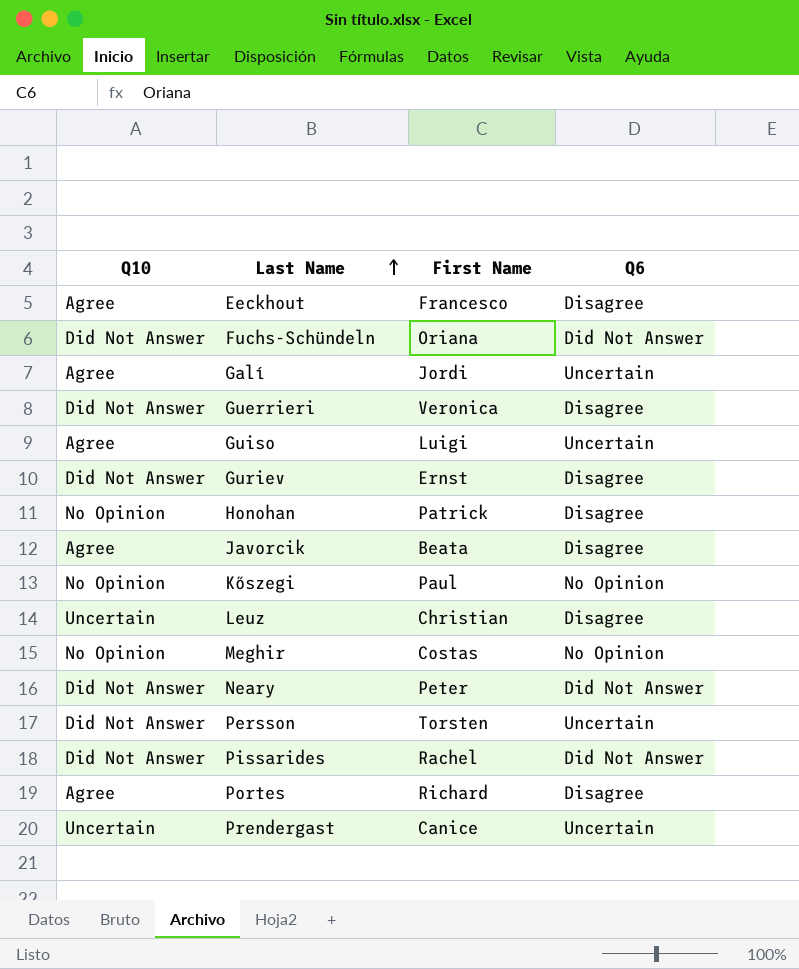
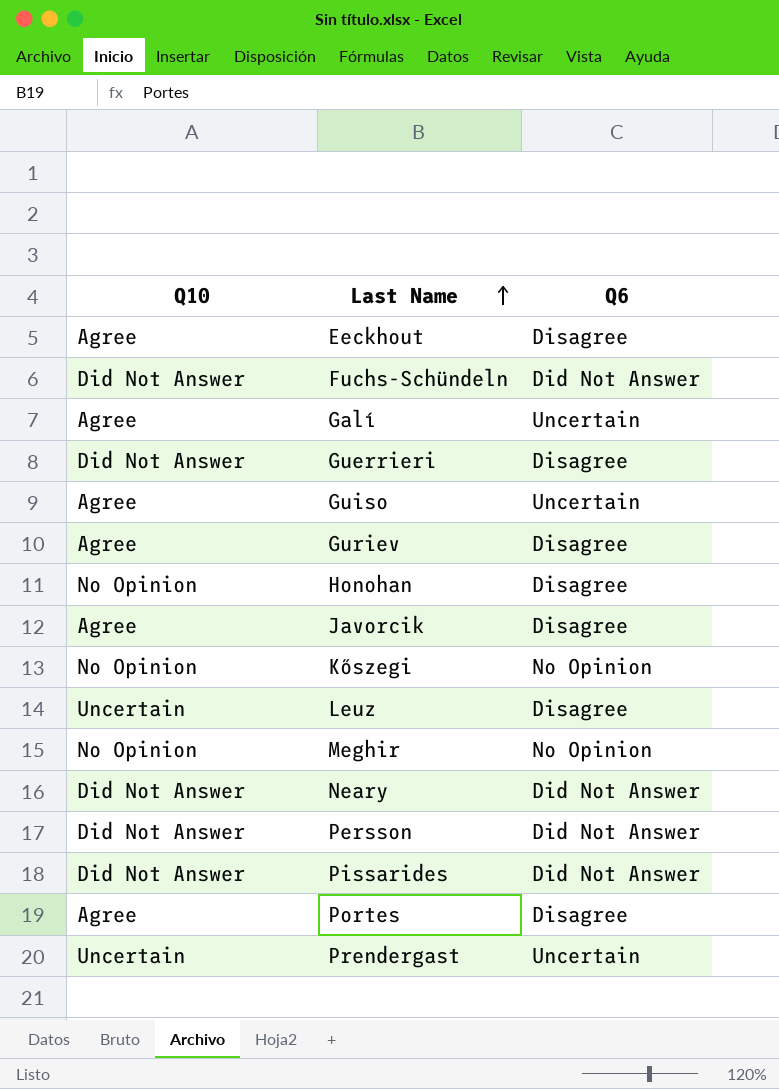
column First Name | position: 3 -> none
Guriev | Q10: Did Not Answer -> Agree
Persson | Q6: Uncertain -> Did Not Answer

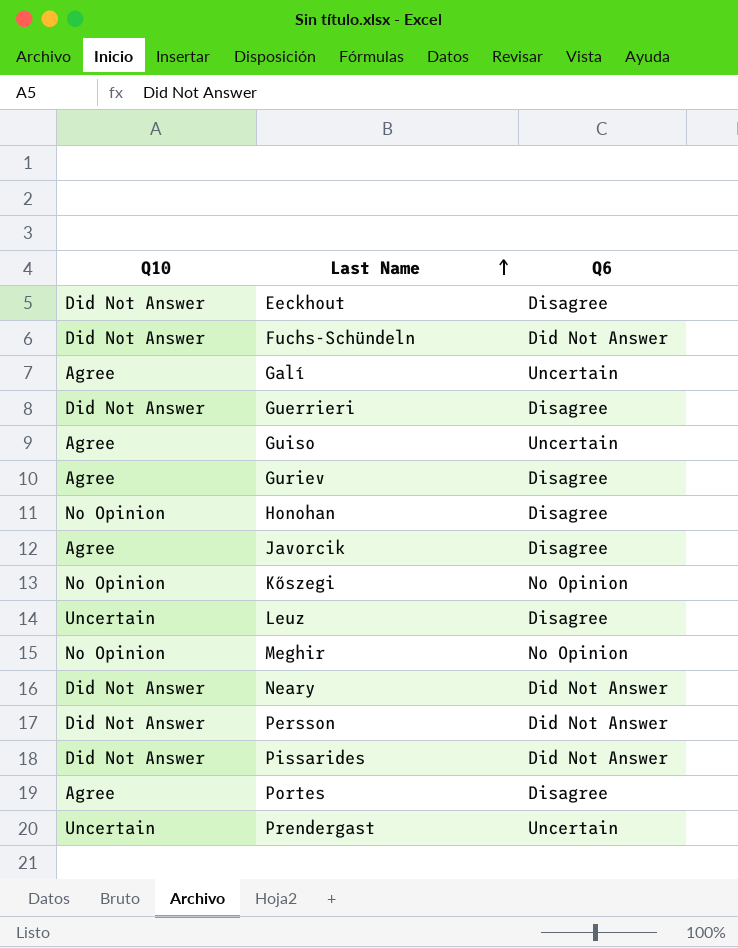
Eeckhout | Q10: Agree -> Did Not Answer

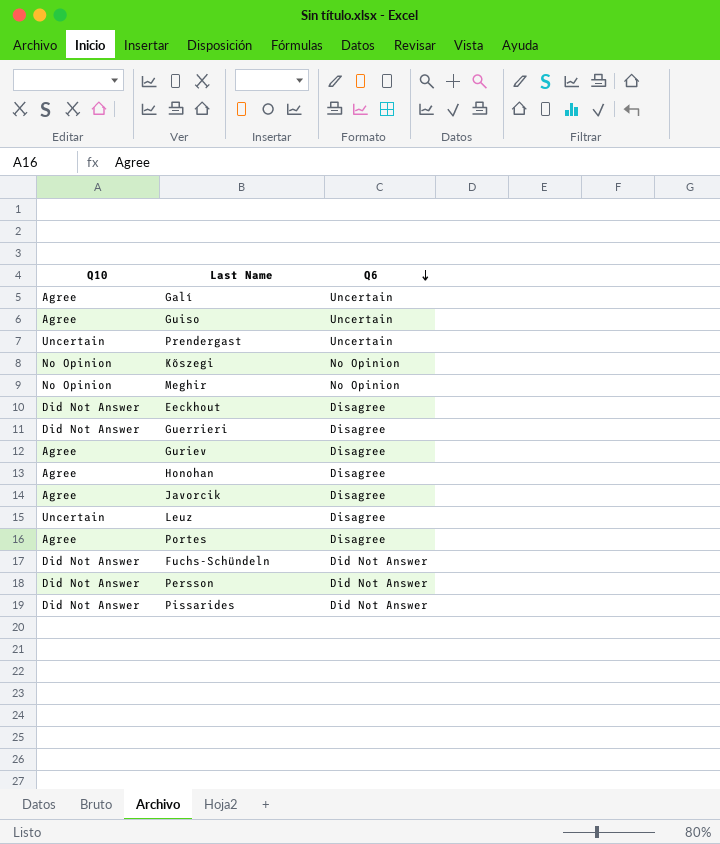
row order: Last Name ascending -> Q6 descending
row Neary: Did Not Answer | Did Not Answer -> none
Honohan | Q10: No Opinion -> Agree

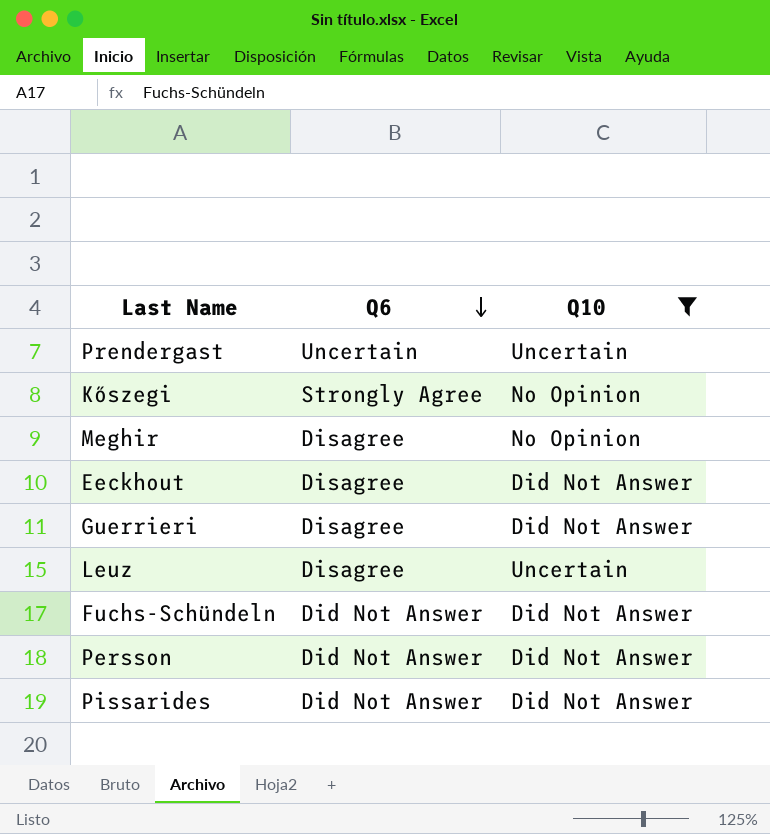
filter: none -> Q10 != Agree
column Q10 | position: 1 -> 3
Kőszegi | Q6: No Opinion -> Strongly Agree
Meghir | Q6: No Opinion -> Disagree

